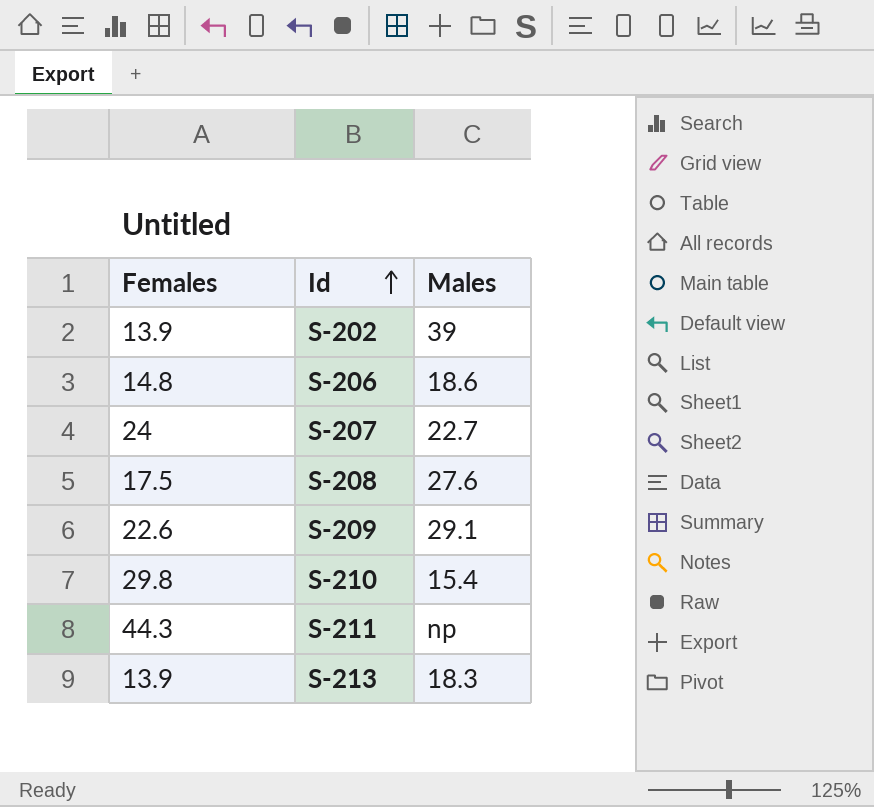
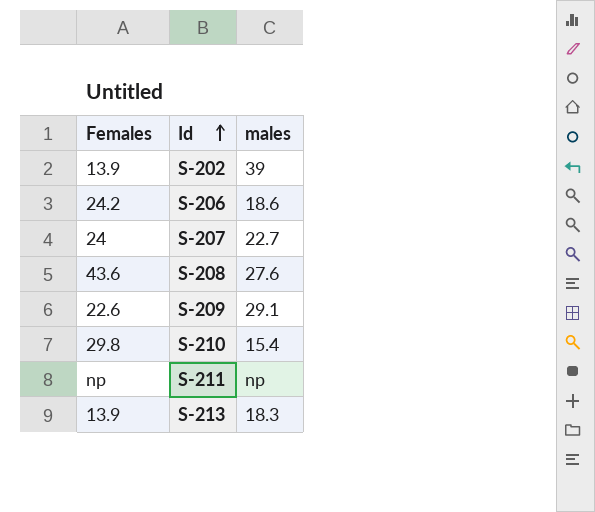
column name: Males -> males
S-206 | Females: 14.8 -> 24.2
S-208 | Females: 17.5 -> 43.6
S-211 | Females: 44.3 -> np

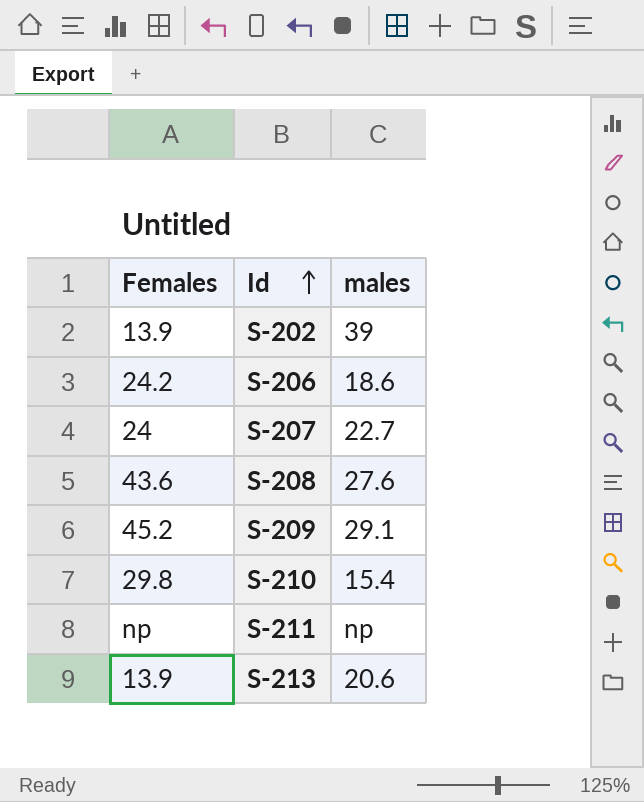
S-209 | Females: 22.6 -> 45.2
S-213 | males: 18.3 -> 20.6

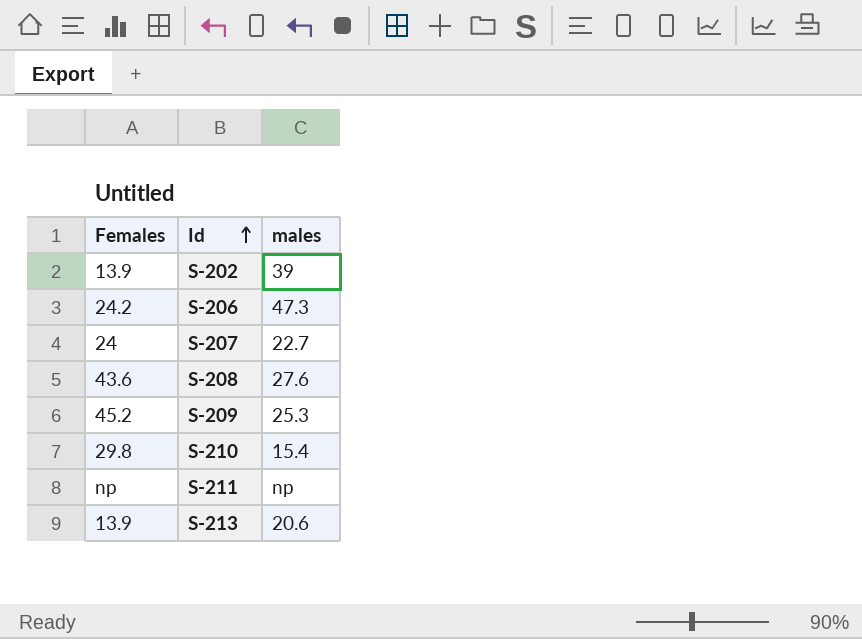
S-206 | males: 18.6 -> 47.3
S-209 | males: 29.1 -> 25.3

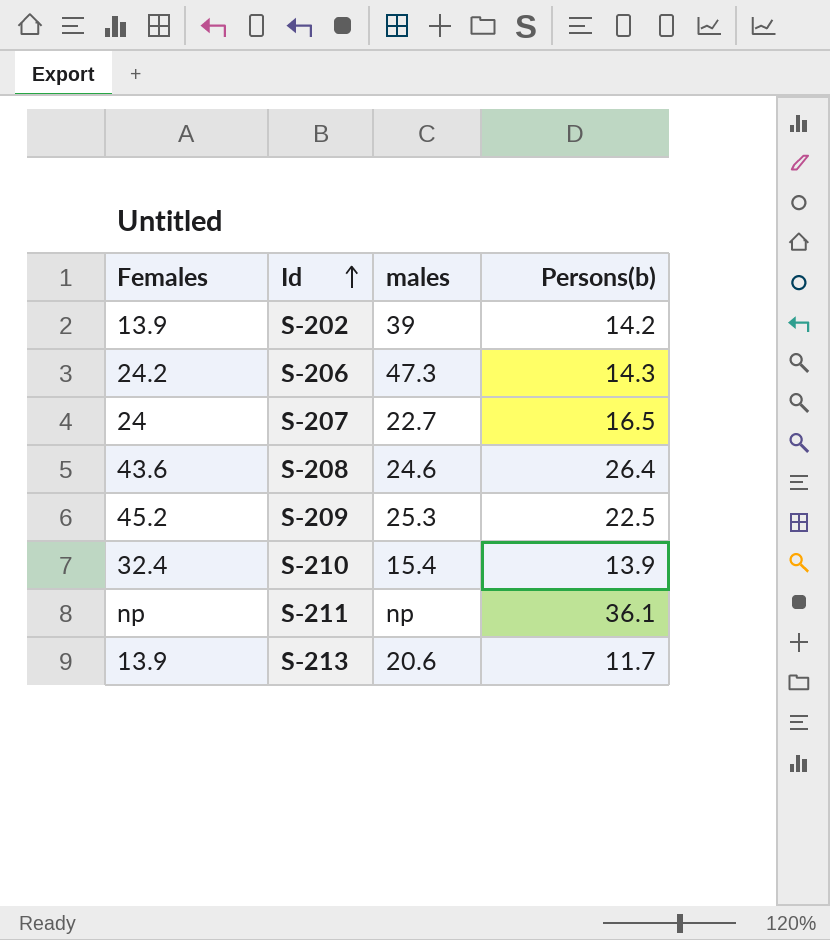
column Persons(b) | position: none -> 4
S-208 | males: 27.6 -> 24.6
S-210 | Females: 29.8 -> 32.4

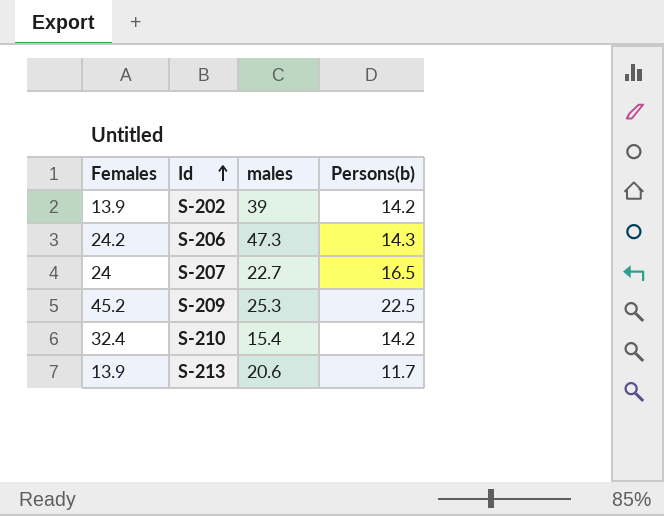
row S-208: 43.6 | 24.6 | 26.4 -> none
row S-211: np | np | 36.1 -> none
S-210 | Persons(b): 13.9 -> 14.2

